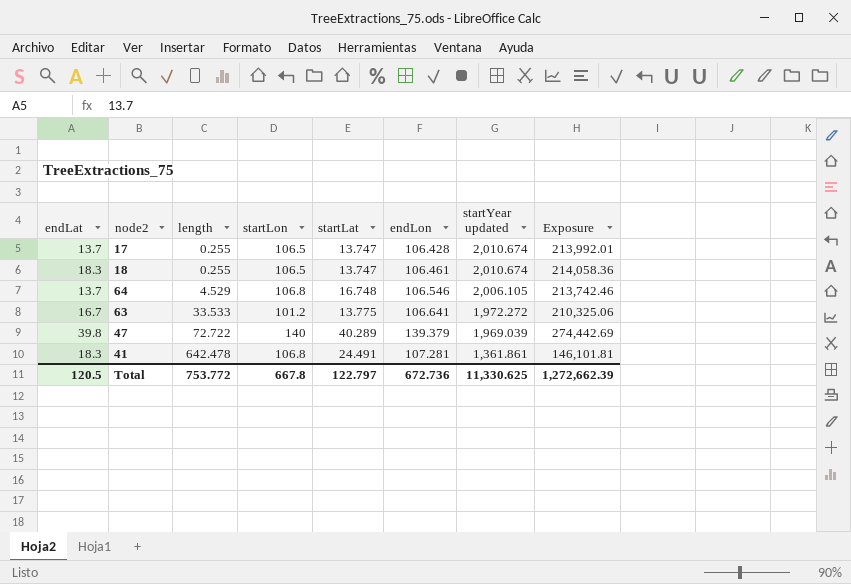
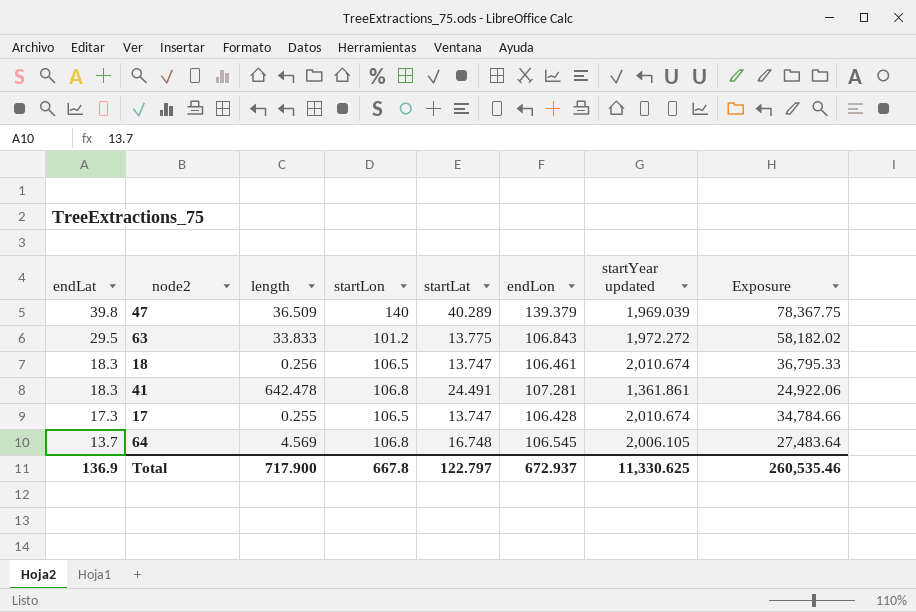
row order: length ascending -> endLat descending
column Exposure | formula: [endLon] * [startYear updated] -> [endLat] * [startYear updated]
47 | length: 72.722 -> 36.509
63 | endLat: 16.7 -> 29.5
63 | length: 33.533 -> 33.833
63 | endLon: 106.641 -> 106.843
18 | length: 0.255 -> 0.256
17 | endLat: 13.7 -> 17.3
64 | length: 4.529 -> 4.569
64 | endLon: 106.546 -> 106.545
Total | endLat: 120.5 -> 136.9
Total | length: 753.772 -> 717.900
Total | endLon: 672.736 -> 672.937
Total | Exposure: 1,272,662.39 -> 260,535.46

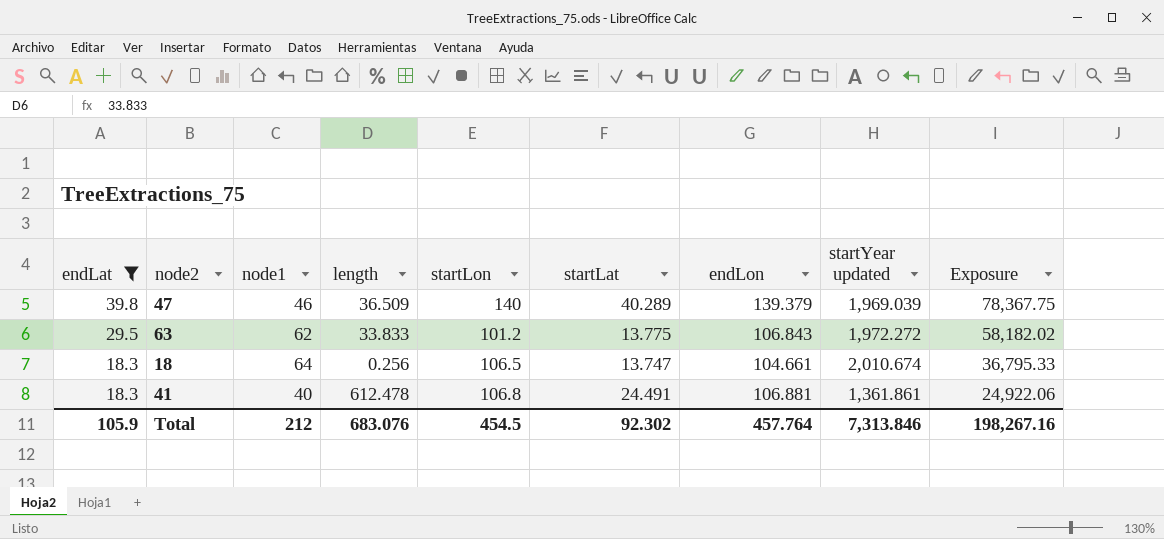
filter: none -> endLat >= 18.3
column node1 | position: none -> 3
18 | endLon: 106.461 -> 104.661
41 | length: 642.478 -> 612.478
41 | endLon: 107.281 -> 106.881
Total | endLat: 136.9 -> 105.9
Total | length: 717.900 -> 683.076
Total | startLon: 667.8 -> 454.5
Total | startLat: 122.797 -> 92.302
Total | endLon: 672.937 -> 457.764
Total | startYear updated: 11,330.625 -> 7,313.846
Total | Exposure: 260,535.46 -> 198,267.16

